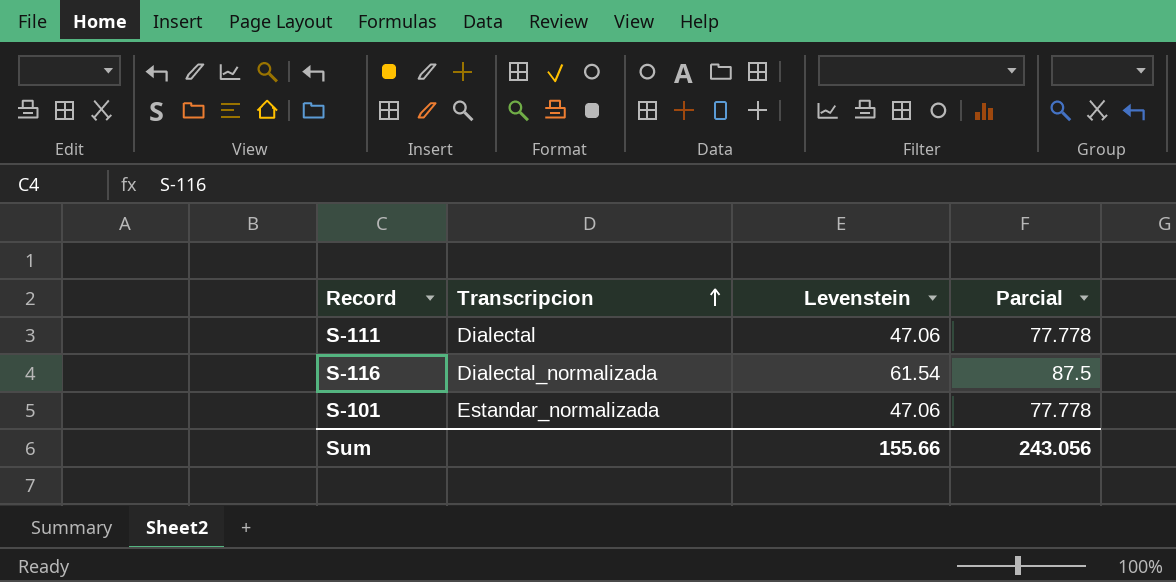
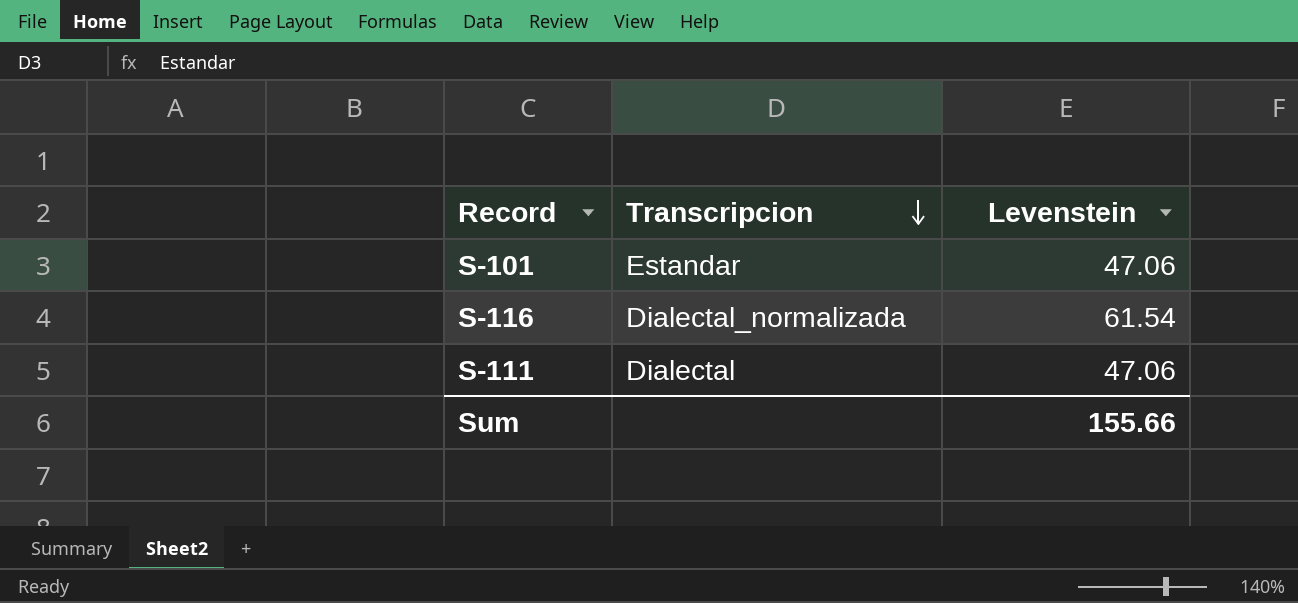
row order: Transcripcion ascending -> Transcripcion descending
column Parcial | position: 4 -> none
S-101 | Transcripcion: Estandar_normalizada -> Estandar

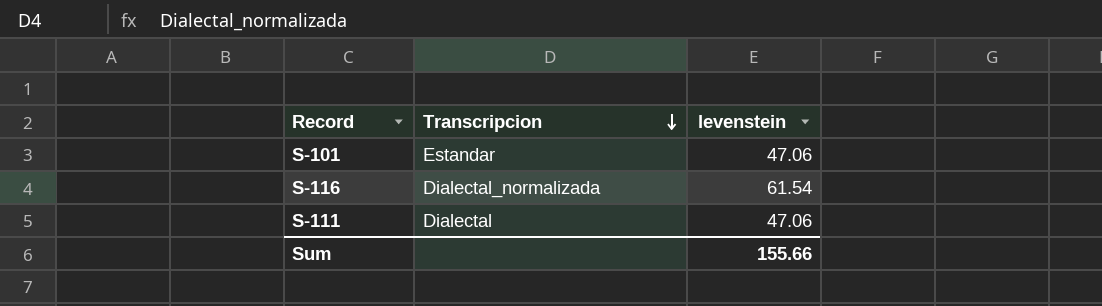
column name: Levenstein -> levenstein

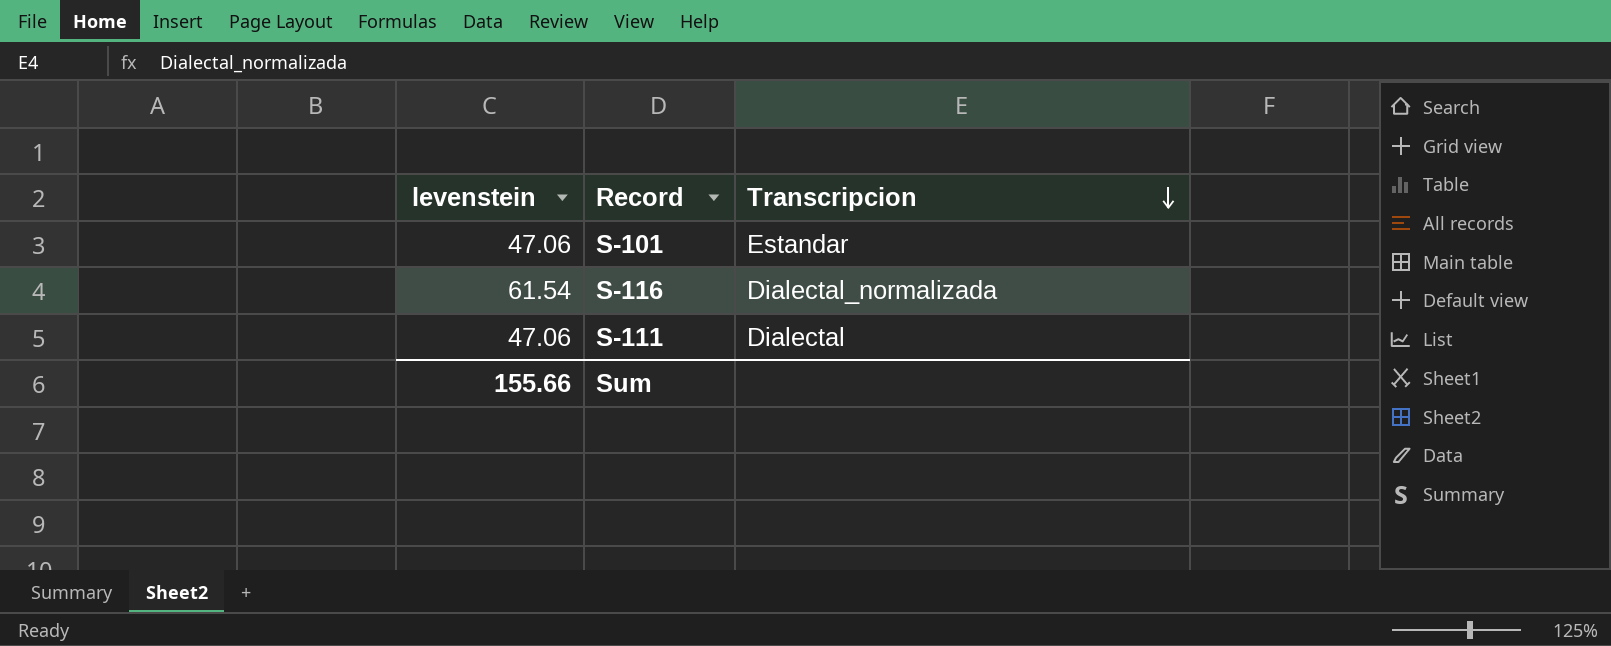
column levenstein | position: 3 -> 1

